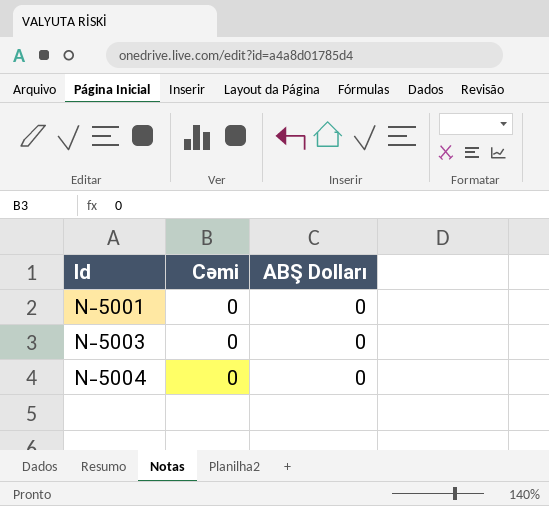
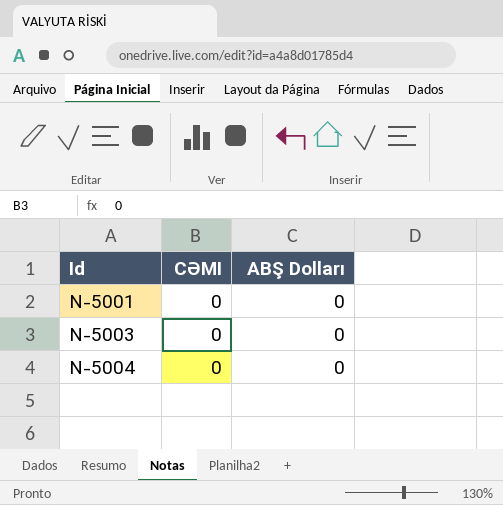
column name: Cəmi -> CƏMI

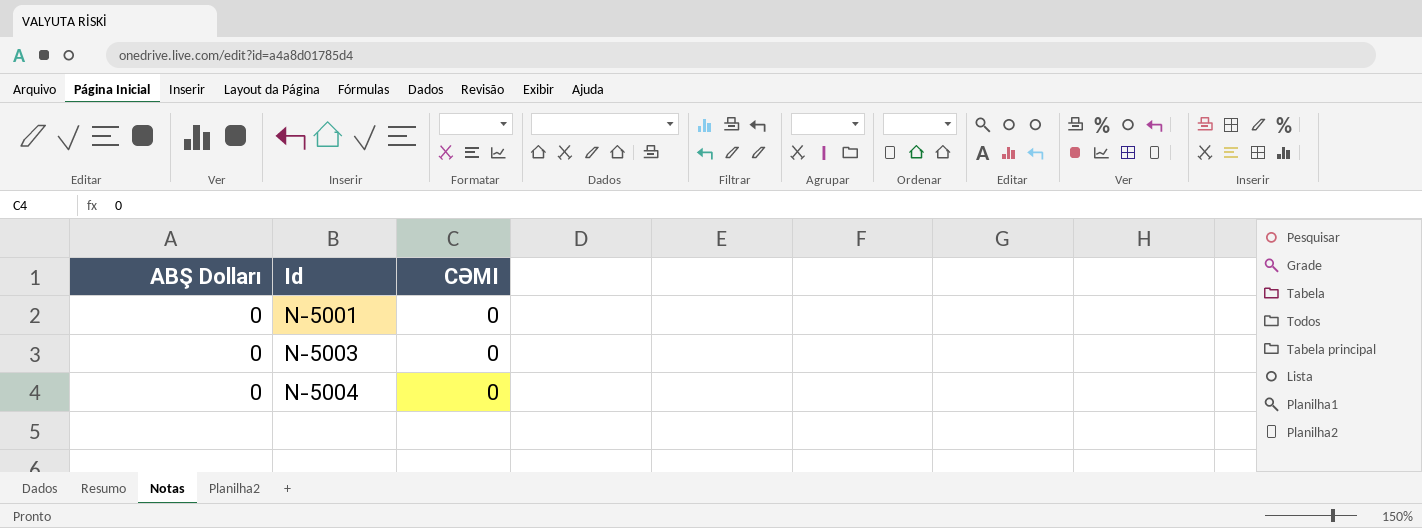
column ABŞ Dolları | position: 3 -> 1

